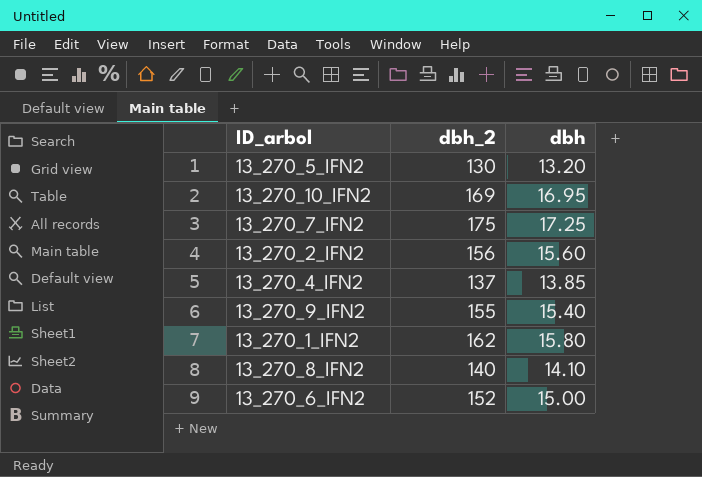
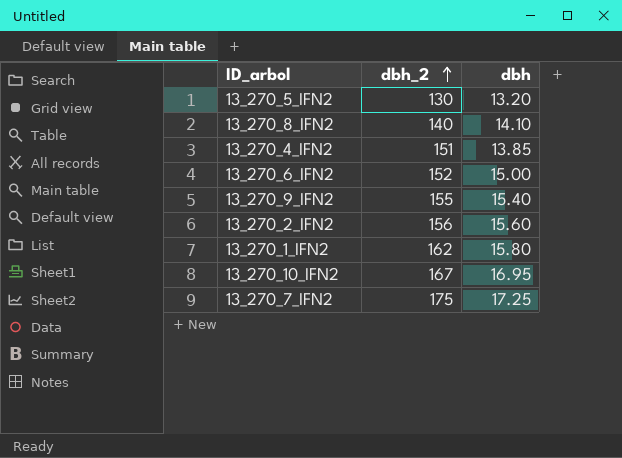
row order: none -> dbh_2 ascending
13_270_4_IFN2 | dbh_2: 137 -> 151
13_270_10_IFN2 | dbh_2: 169 -> 167

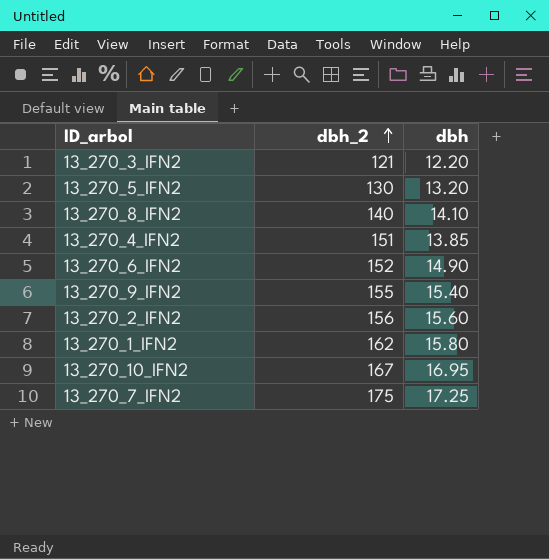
row 13_270_3_IFN2: none -> 121 | 12.20
13_270_6_IFN2 | dbh: 15.00 -> 14.90

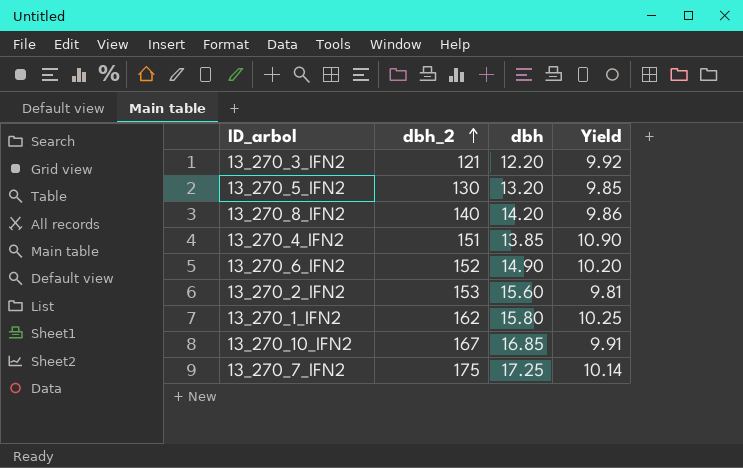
column Yield | formula: none -> [dbh_2] / [dbh]
row 13_270_9_IFN2: 155 | 15.40 -> none
13_270_8_IFN2 | dbh: 14.10 -> 14.20
13_270_2_IFN2 | dbh_2: 156 -> 153
13_270_10_IFN2 | dbh: 16.95 -> 16.85

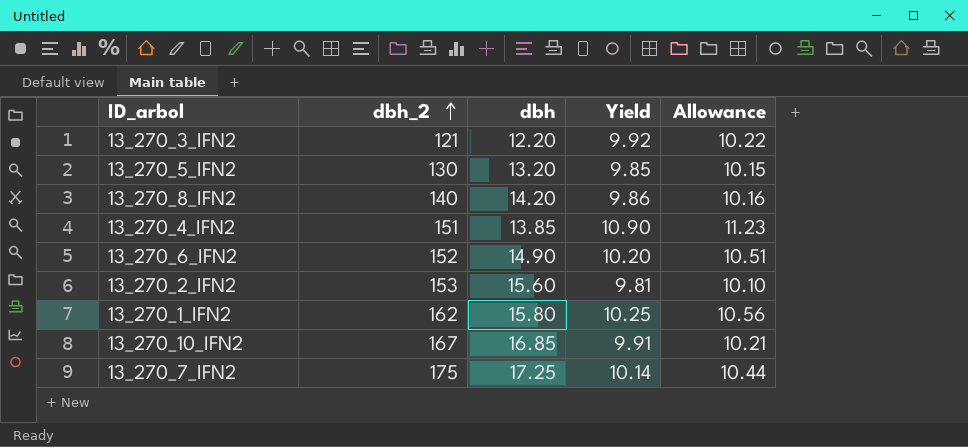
column Allowance | formula: none -> [Yield] * 1.03

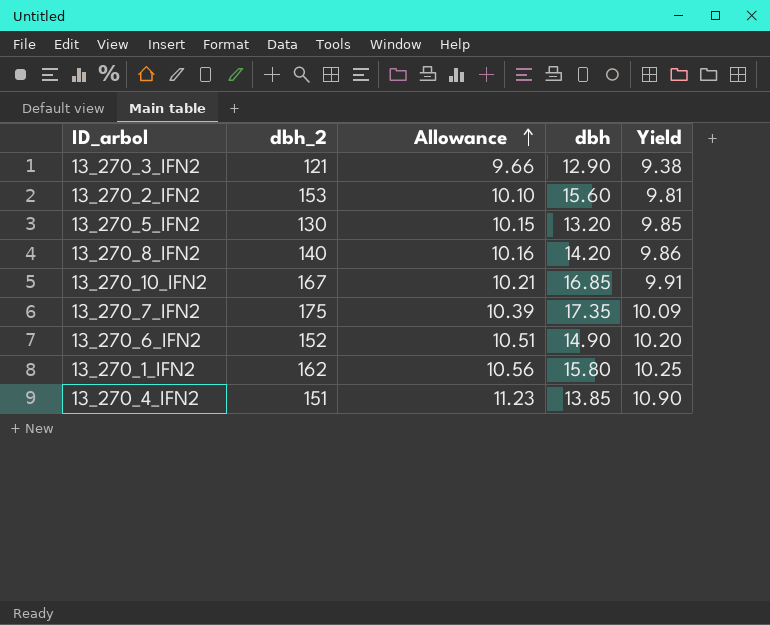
row order: dbh_2 ascending -> Allowance ascending
column Allowance | position: 5 -> 3
13_270_3_IFN2 | Allowance: 10.22 -> 9.66
13_270_3_IFN2 | dbh: 12.20 -> 12.90
13_270_3_IFN2 | Yield: 9.92 -> 9.38
13_270_7_IFN2 | Allowance: 10.44 -> 10.39
13_270_7_IFN2 | dbh: 17.25 -> 17.35
13_270_7_IFN2 | Yield: 10.14 -> 10.09

